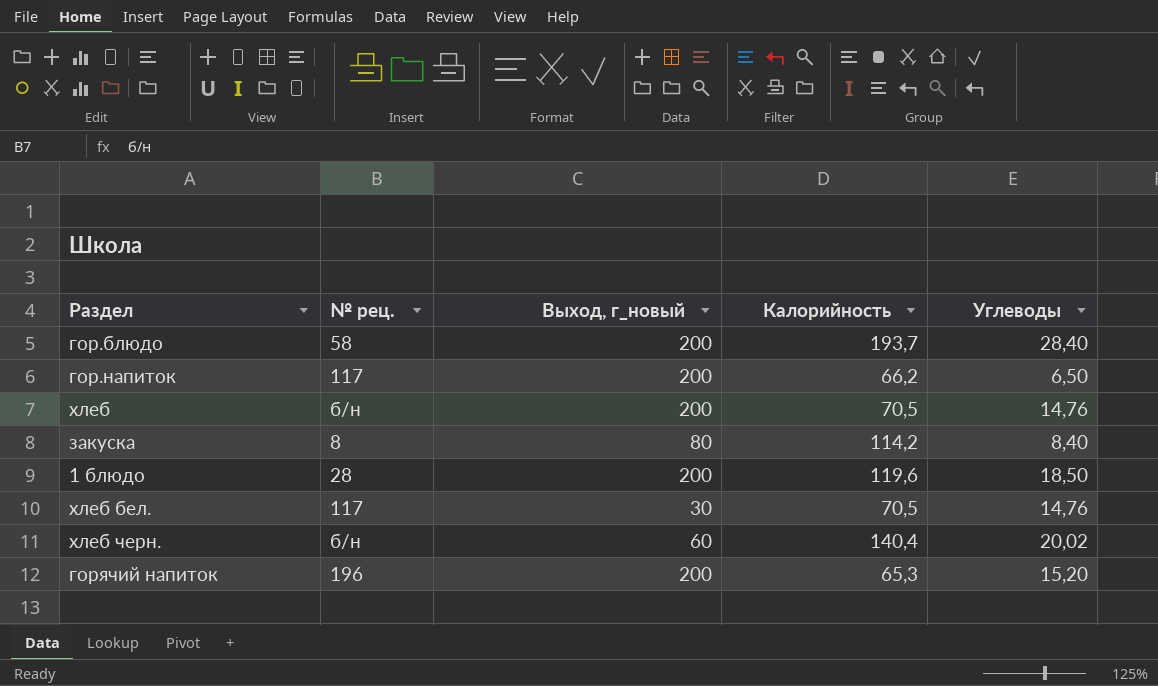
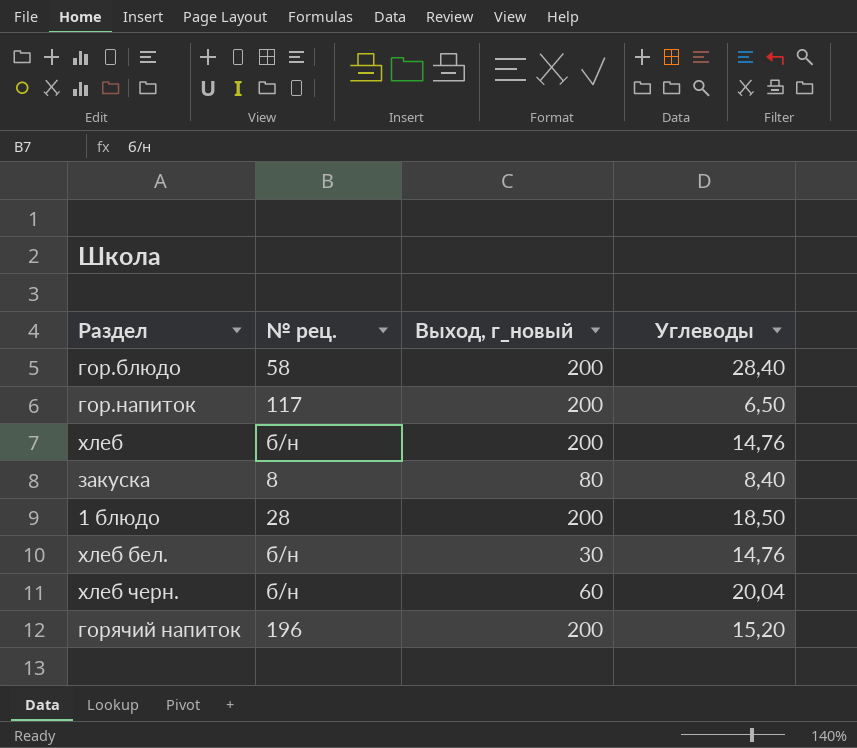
column Калорийность | position: 4 -> none
хлеб бел. | № рец.: 117 -> б/н
хлеб черн. | Углеводы: 20,02 -> 20,04

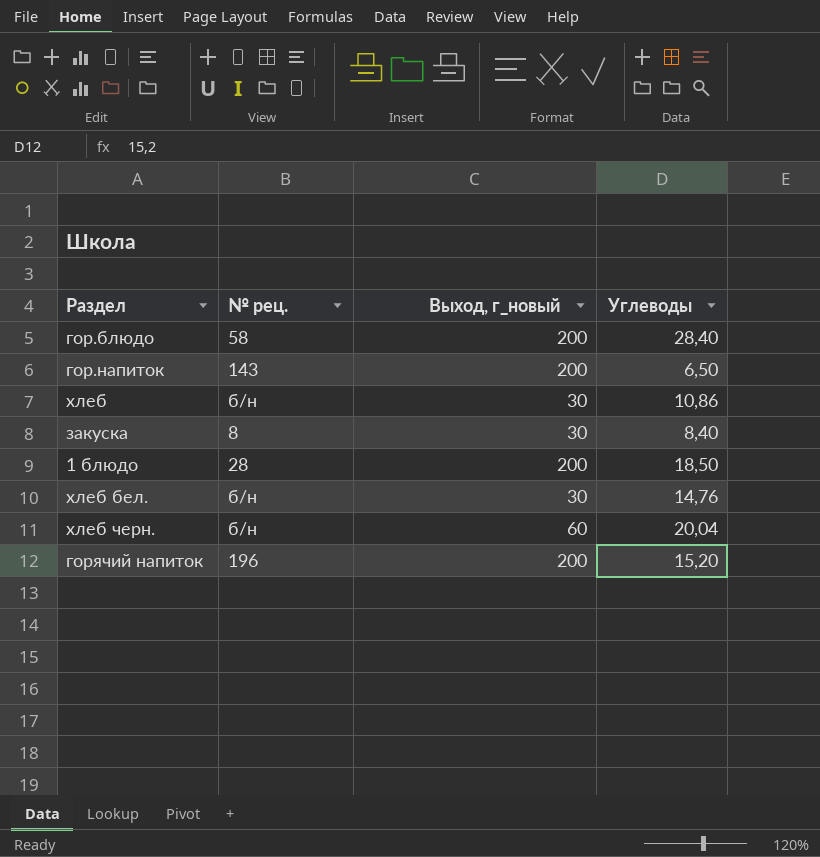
гор.напиток | № рец.: 117 -> 143
хлеб | Выход, г_новый: 200 -> 30
хлеб | Углеводы: 14,76 -> 10,86
закуска | Выход, г_новый: 80 -> 30

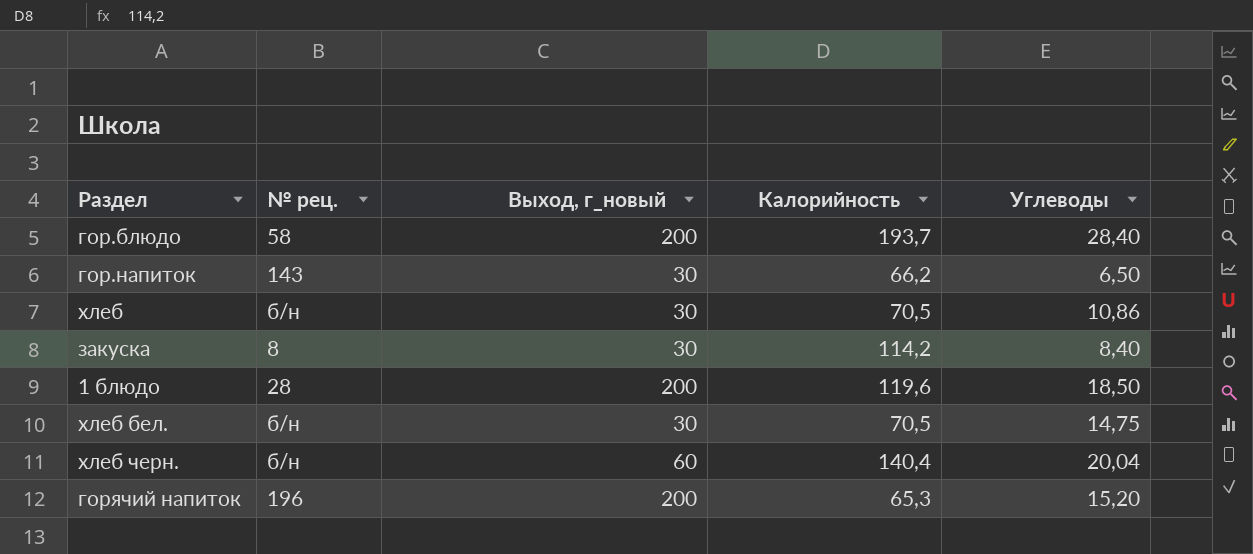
column Калорийность | position: none -> 4
гор.напиток | Выход, г_новый: 200 -> 30
хлеб бел. | Углеводы: 14,76 -> 14,75

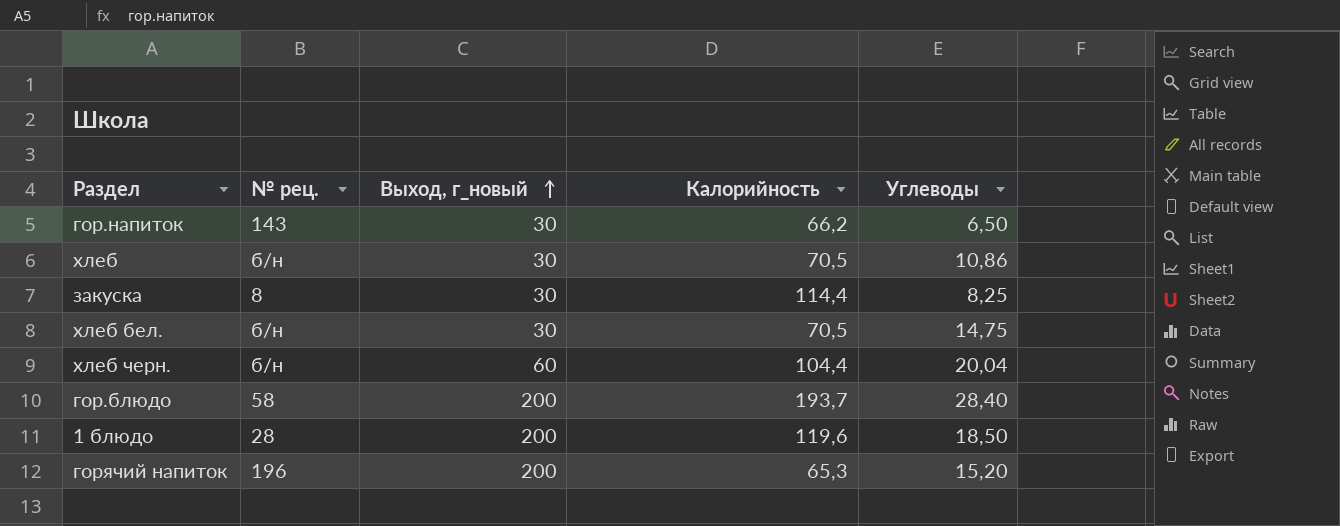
row order: none -> Выход, г_новый ascending
закуска | Калорийность: 114,2 -> 114,4
закуска | Углеводы: 8,40 -> 8,25
хлеб черн. | Калорийность: 140,4 -> 104,4

